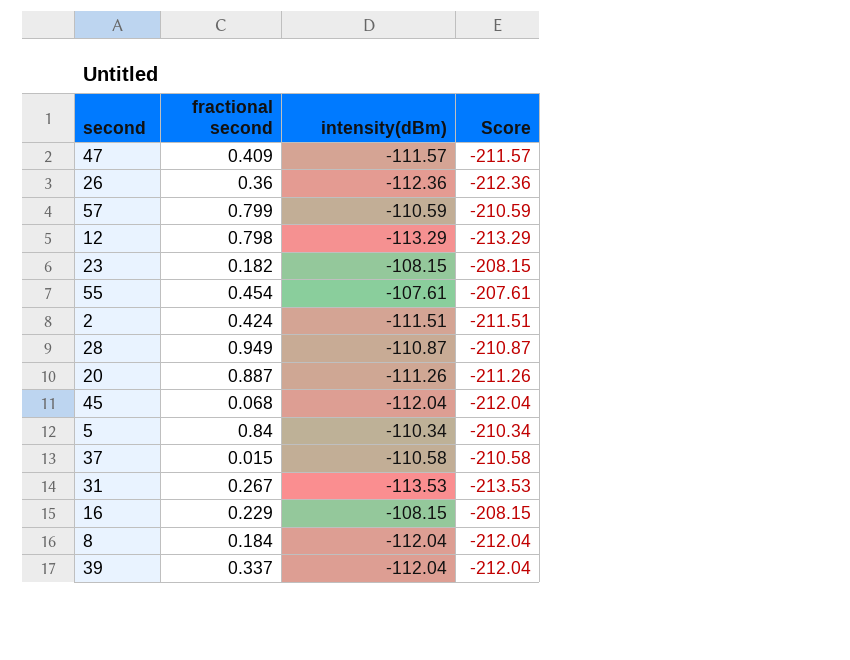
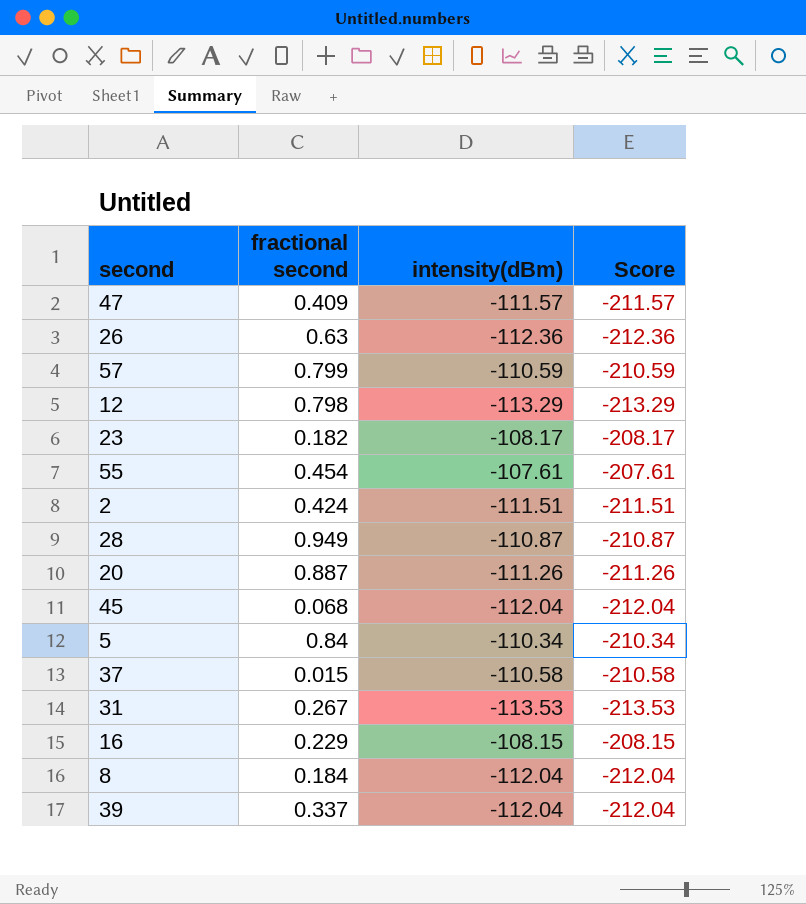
26 | fractional second: 0.36 -> 0.63
23 | intensity(dBm): -108.15 -> -108.17
23 | Score: -208.15 -> -208.17

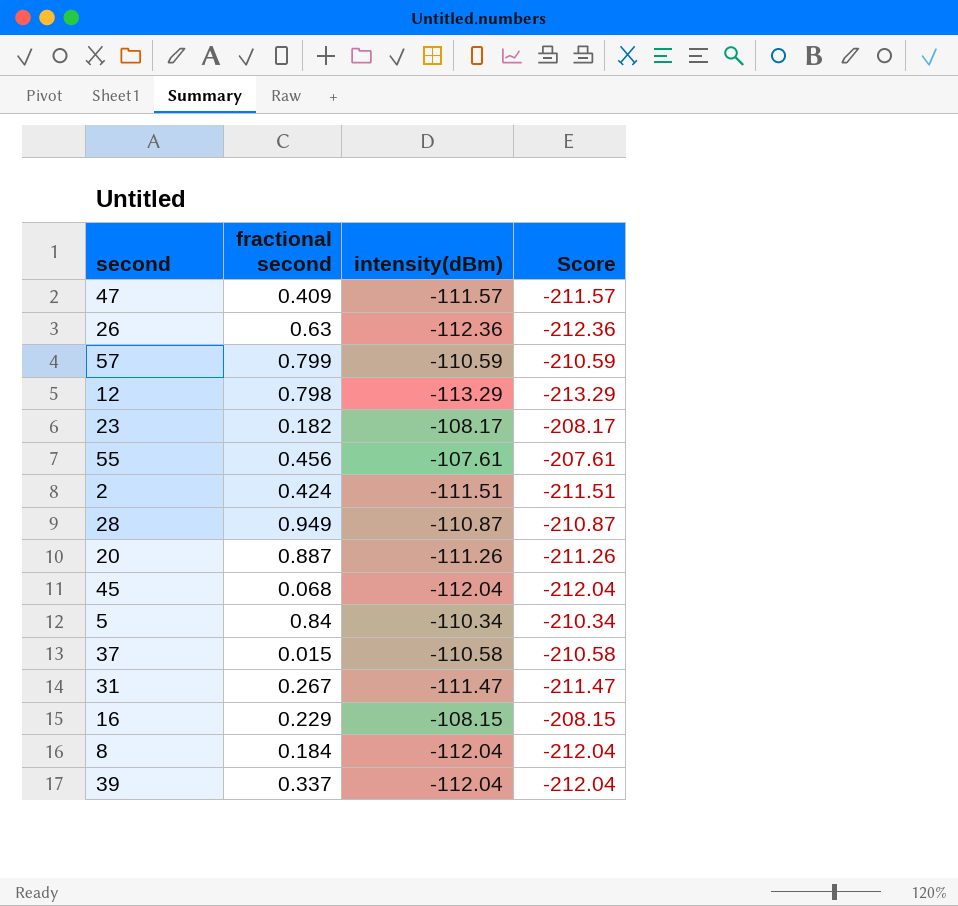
55 | fractional second: 0.454 -> 0.456
31 | intensity(dBm): -113.53 -> -111.47
31 | Score: -213.53 -> -211.47

